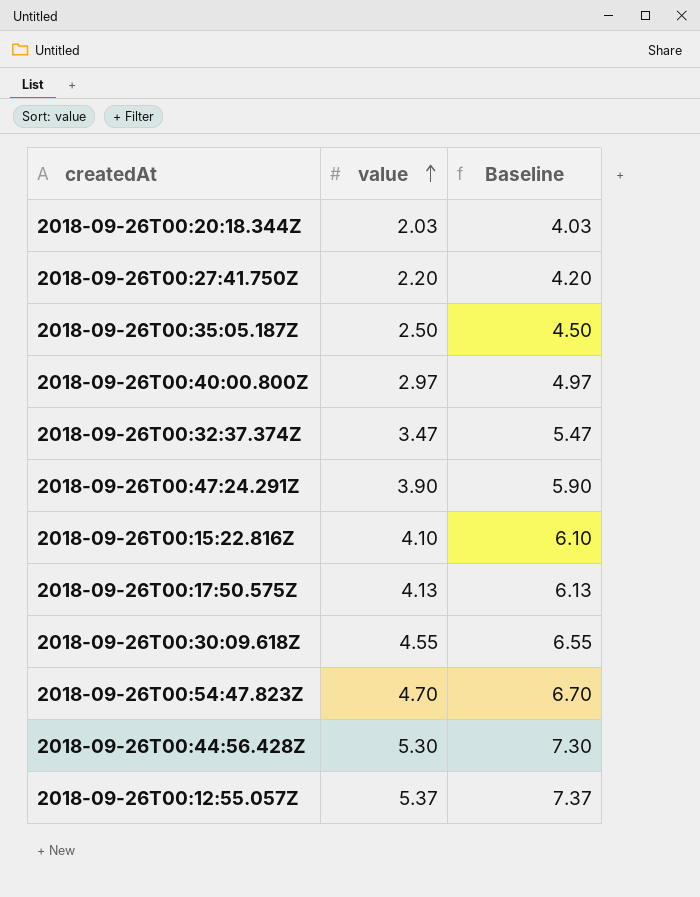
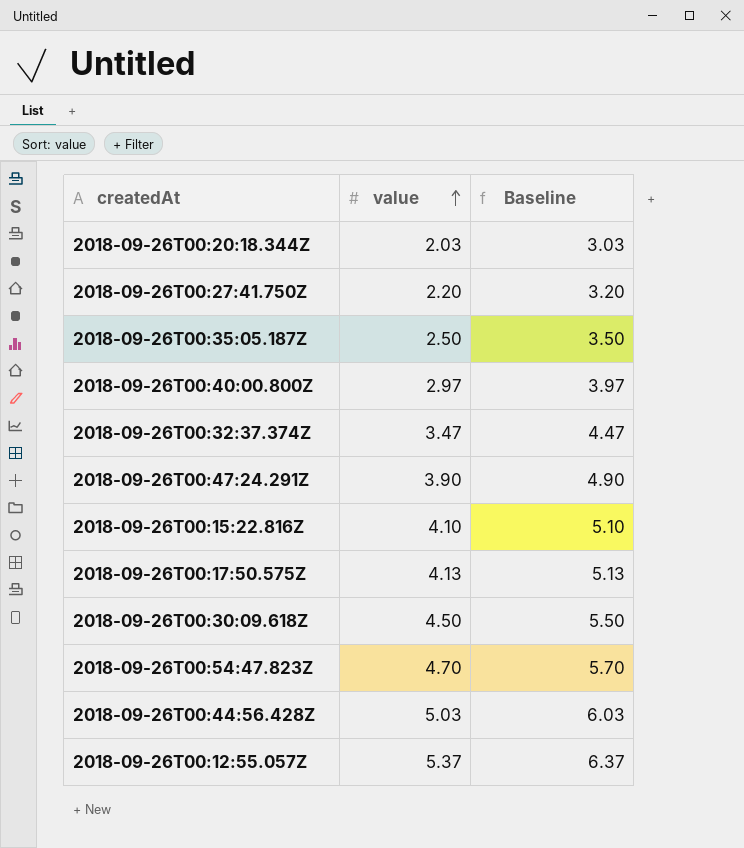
column Baseline | formula: [value] + 2 -> [value] + 1
2018-09-26T00:30:09.618Z | value: 4.55 -> 4.50
2018-09-26T00:44:56.428Z | value: 5.30 -> 5.03

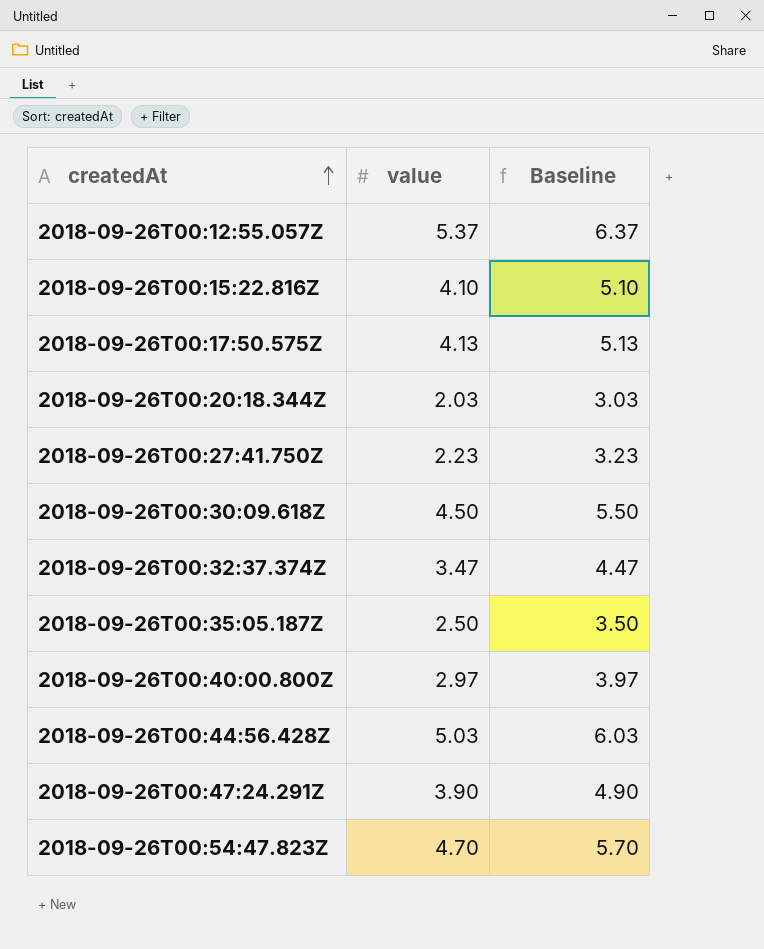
row order: value ascending -> createdAt ascending
2018-09-26T00:27:41.750Z | value: 2.20 -> 2.23
2018-09-26T00:27:41.750Z | Baseline: 3.20 -> 3.23

